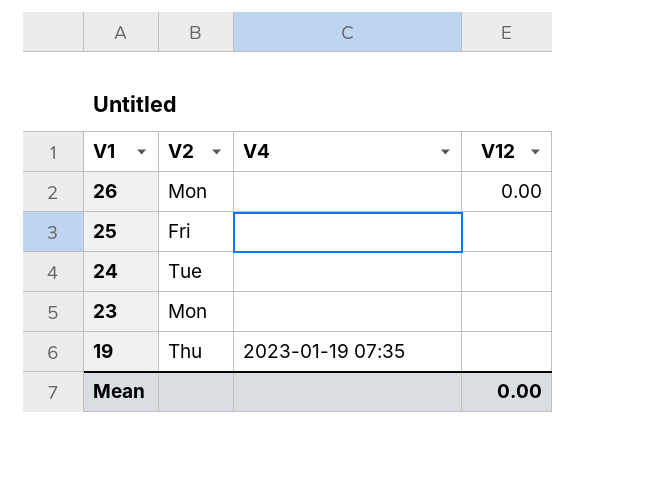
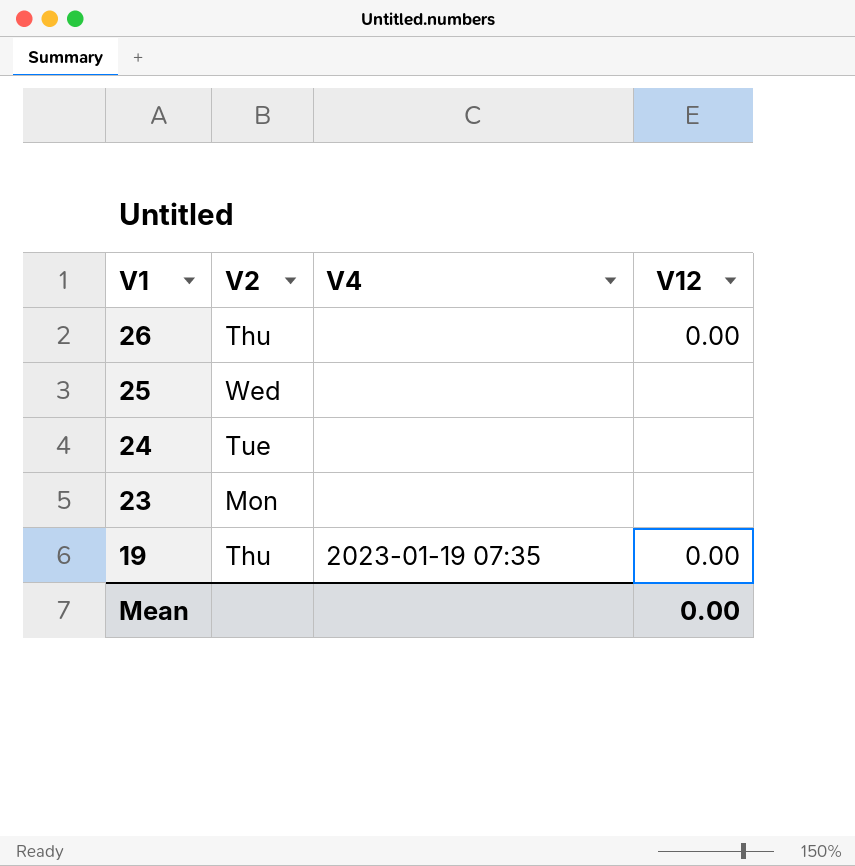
26 | V2: Mon -> Thu
25 | V2: Fri -> Wed
19 | V12: none -> 0.00

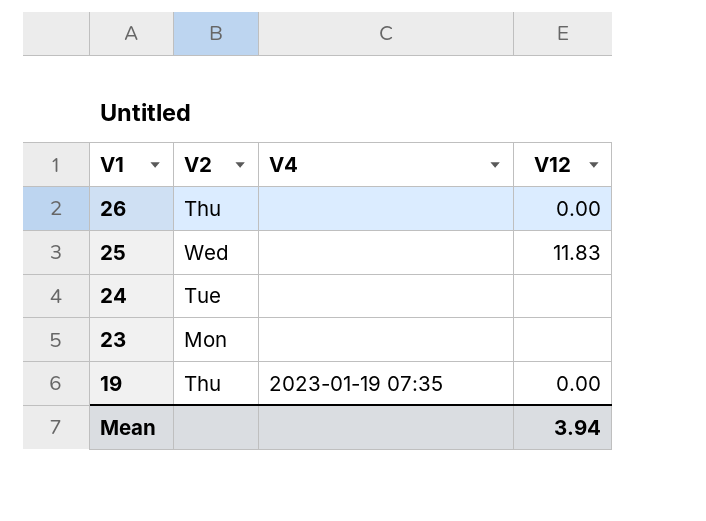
25 | V12: none -> 11.83
Mean | V12: 0.00 -> 3.94

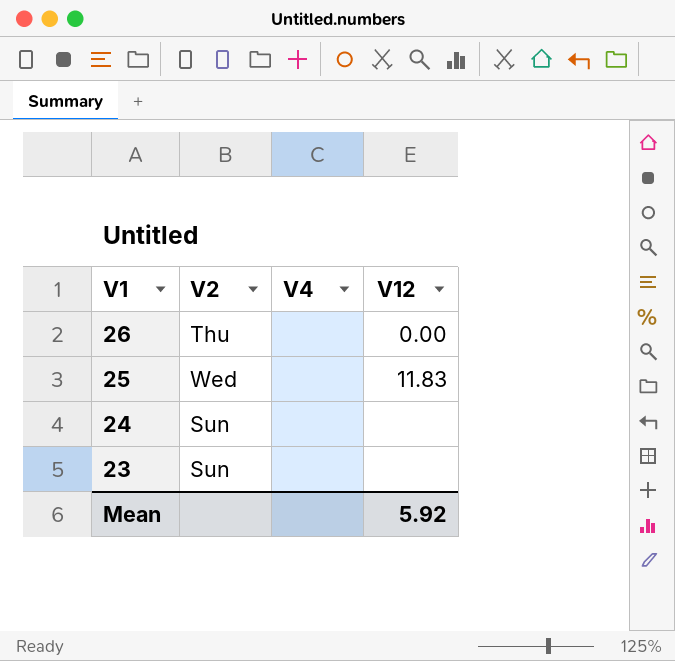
row 19: Thu | 2023-01-19 07:35 | 0.00 -> none
24 | V2: Tue -> Sun
23 | V2: Mon -> Sun
Mean | V12: 3.94 -> 5.92

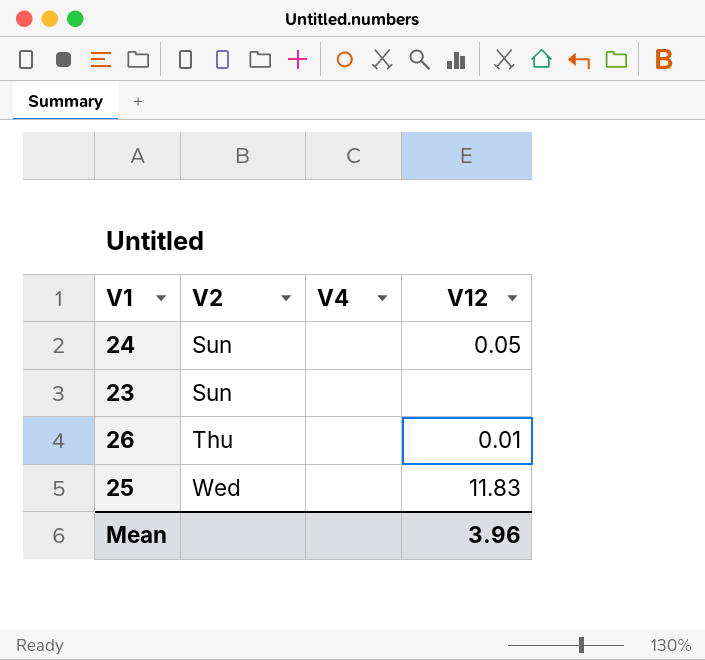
row order: V1 descending -> V2 ascending
24 | V12: none -> 0.05
26 | V12: 0.00 -> 0.01
Mean | V12: 5.92 -> 3.96

